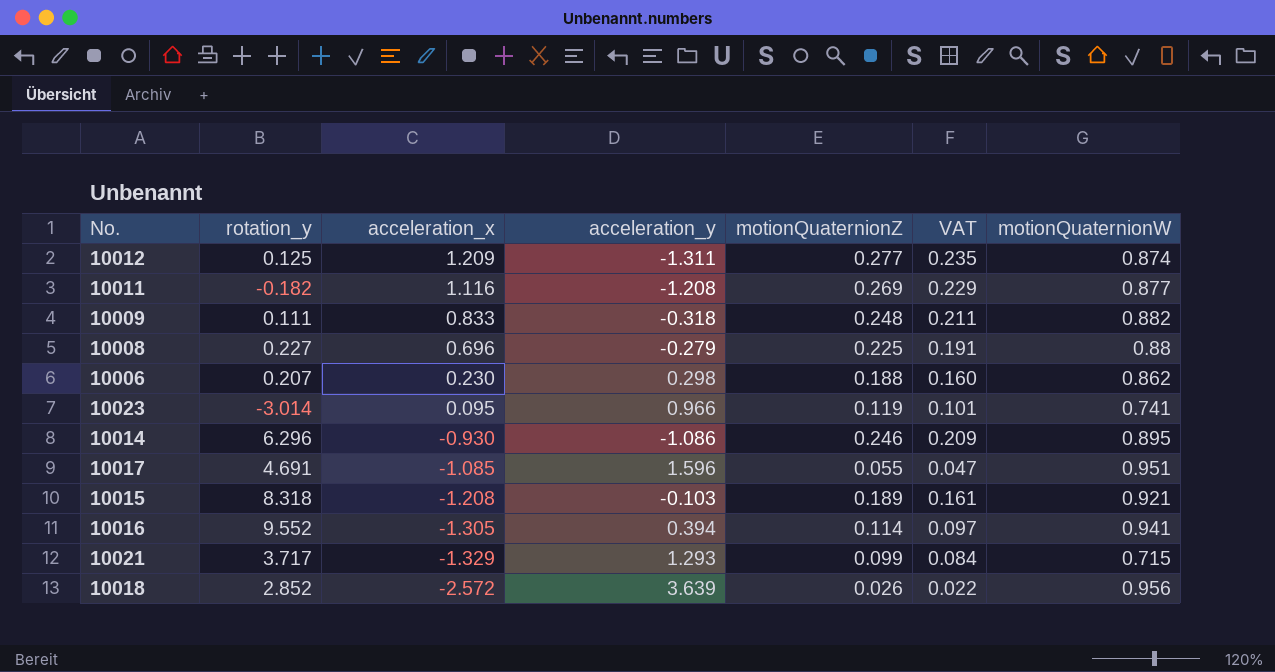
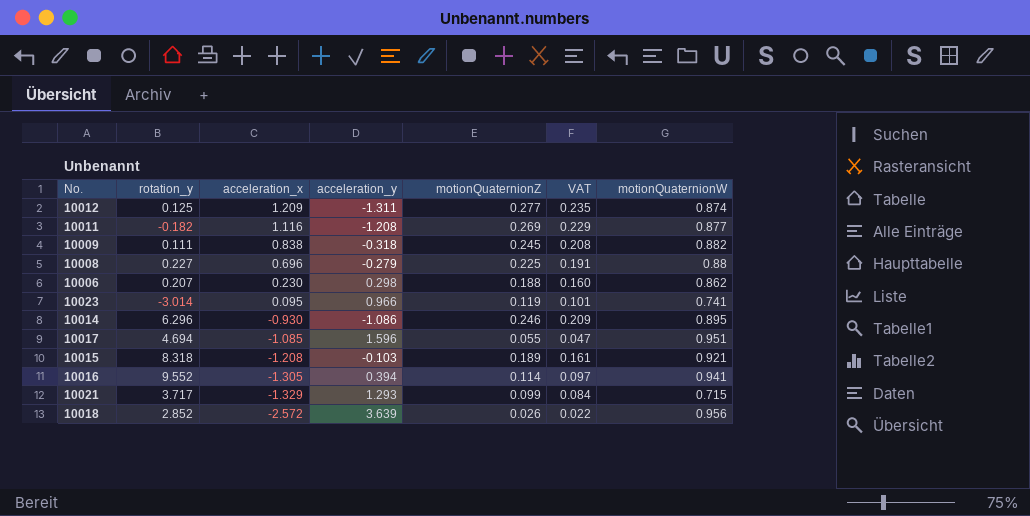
10009 | acceleration_x: 0.833 -> 0.838
10009 | motionQuaternionZ: 0.248 -> 0.245
10009 | VAT: 0.211 -> 0.208
10017 | rotation_y: 4.691 -> 4.694

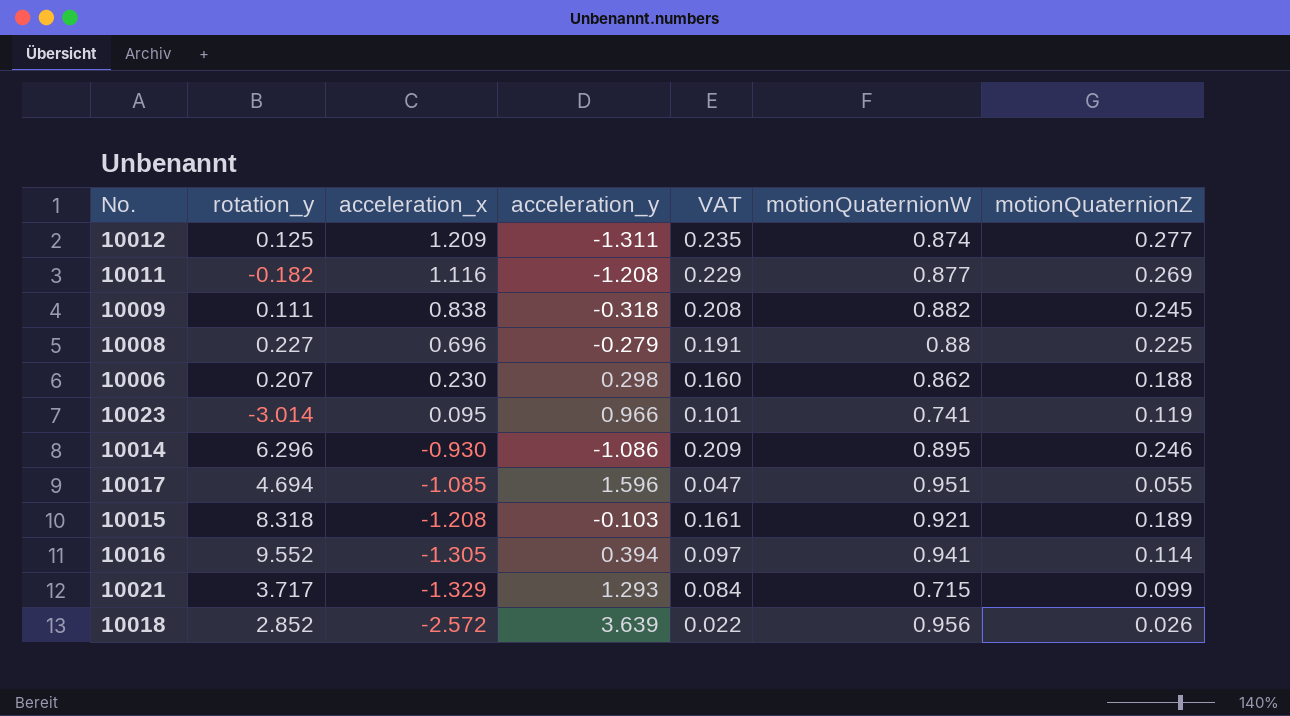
column motionQuaternionZ | position: 5 -> 7

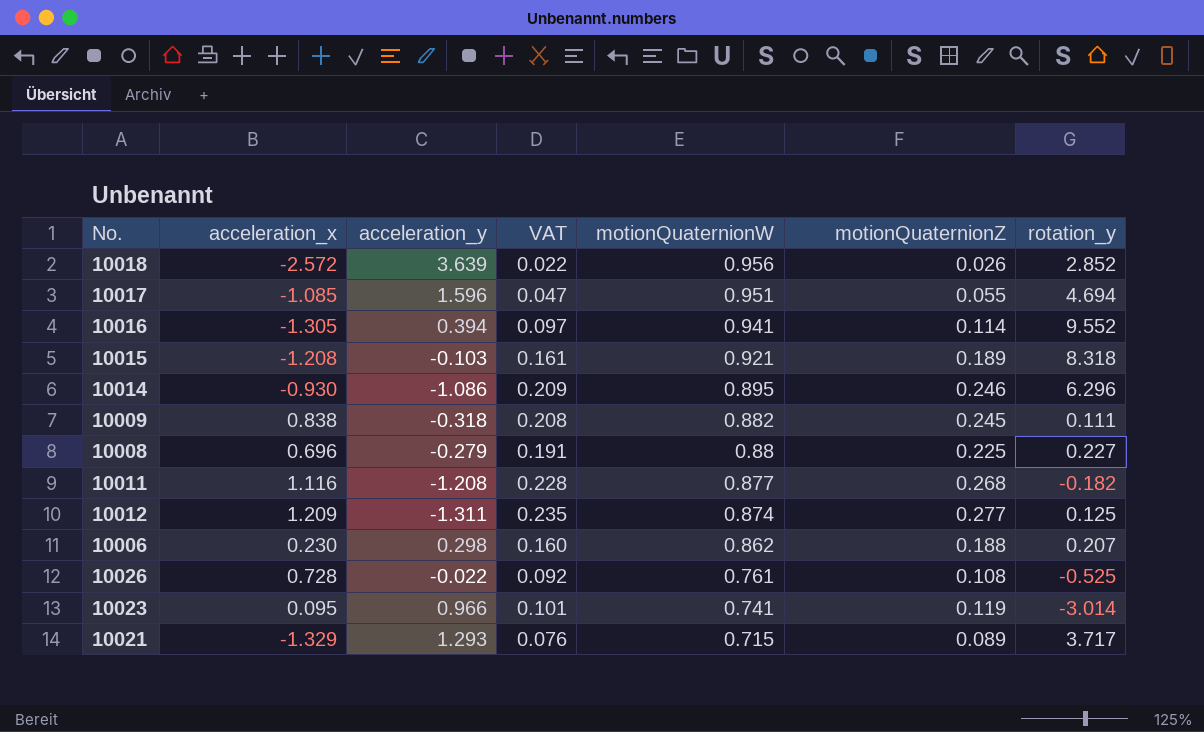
row order: acceleration_x descending -> motionQuaternionW descending
column rotation_y | position: 2 -> 7
10011 | VAT: 0.229 -> 0.228
10011 | motionQuaternionZ: 0.269 -> 0.268
row 10026: none -> 0.728 | -0.022 | 0.092 | 0.761 | 0.108 | -0.525
10021 | VAT: 0.084 -> 0.076
10021 | motionQuaternionZ: 0.099 -> 0.089

